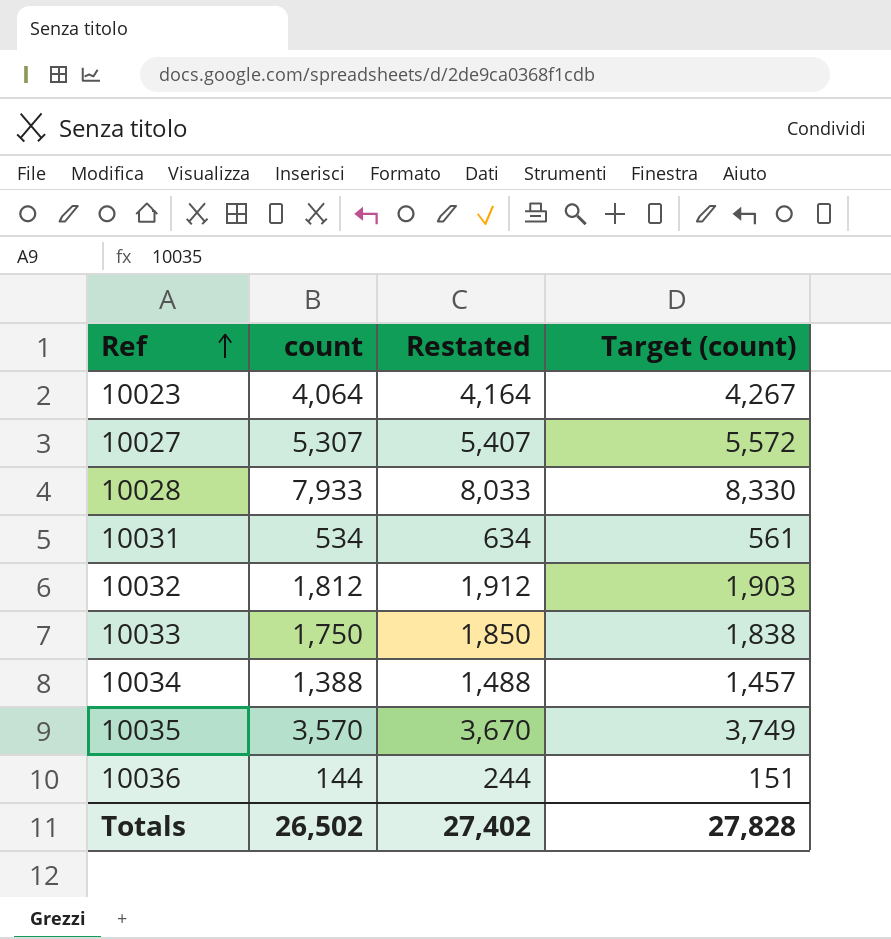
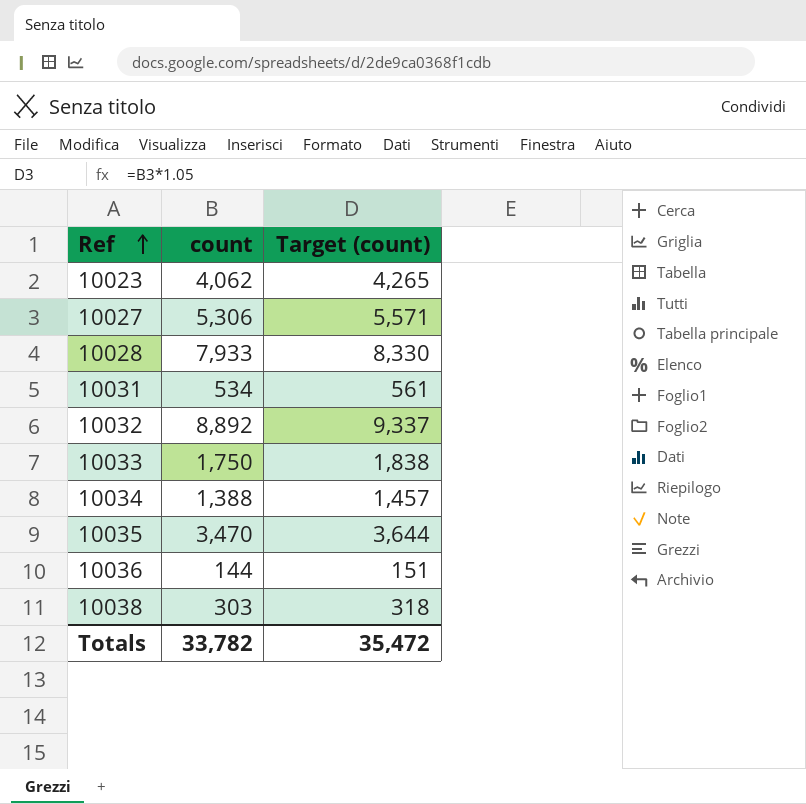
column Restated | formula: [count] + 100 -> none
10023 | count: 4,064 -> 4,062
10023 | Target (count): 4,267 -> 4,265
10027 | count: 5,307 -> 5,306
10027 | Target (count): 5,572 -> 5,571
10032 | count: 1,812 -> 8,892
10032 | Target (count): 1,903 -> 9,337
10035 | count: 3,570 -> 3,470
10035 | Target (count): 3,749 -> 3,644
row 10038: none -> 303 | 318
Totals | count: 26,502 -> 33,782
Totals | Target (count): 27,828 -> 35,472

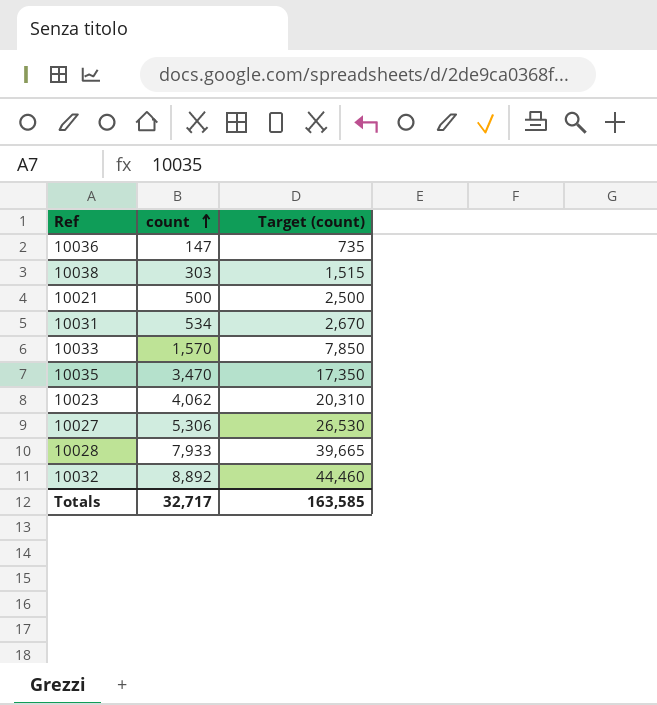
row order: Ref ascending -> count ascending
column Target (count) | formula: [count] * 1.05 -> [count] * 5
row 10034: 1,388 | 1,457 -> none
10036 | count: 144 -> 147
row 10021: none -> 500 | 2,500
10033 | count: 1,750 -> 1,570
Totals | count: 33,782 -> 32,717
Totals | Target (count): 35,472 -> 163,585

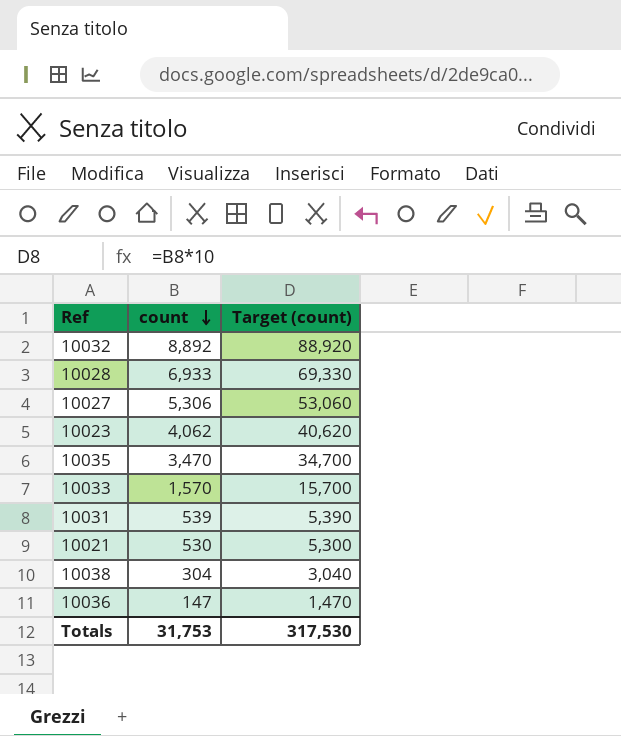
row order: count ascending -> count descending
column Target (count) | formula: [count] * 5 -> [count] * 10
10028 | count: 7,933 -> 6,933
10031 | count: 534 -> 539
10021 | count: 500 -> 530
10038 | count: 303 -> 304
Totals | count: 32,717 -> 31,753
Totals | Target (count): 163,585 -> 317,530

